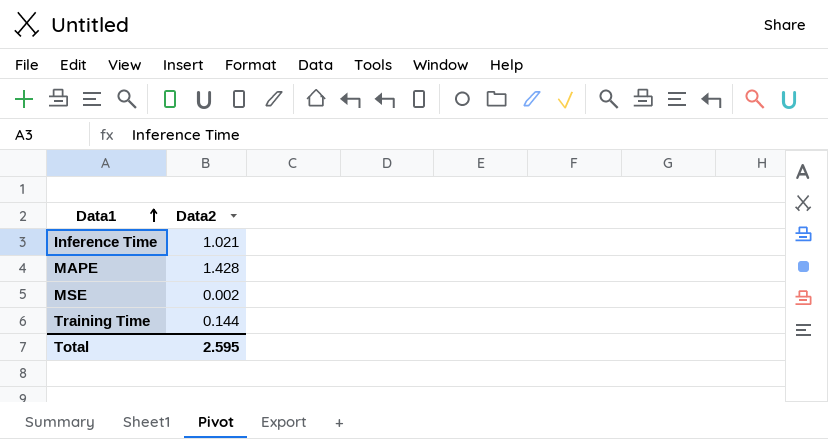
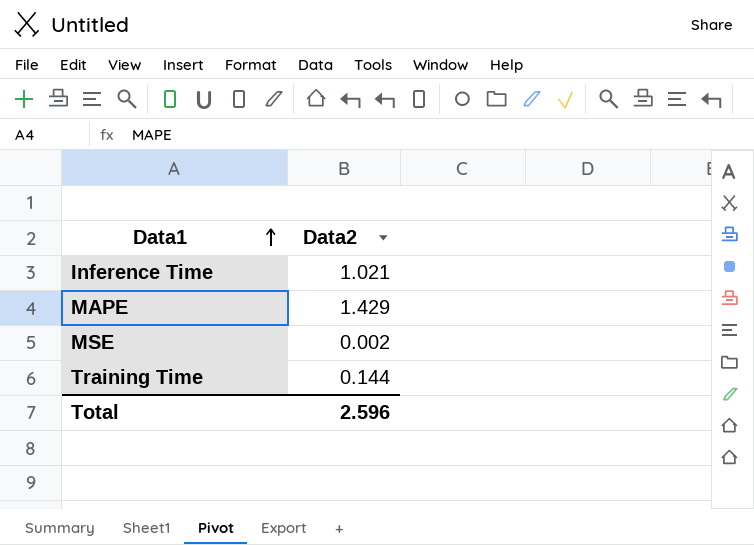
MAPE | Data2: 1.428 -> 1.429
Total | Data2: 2.595 -> 2.596

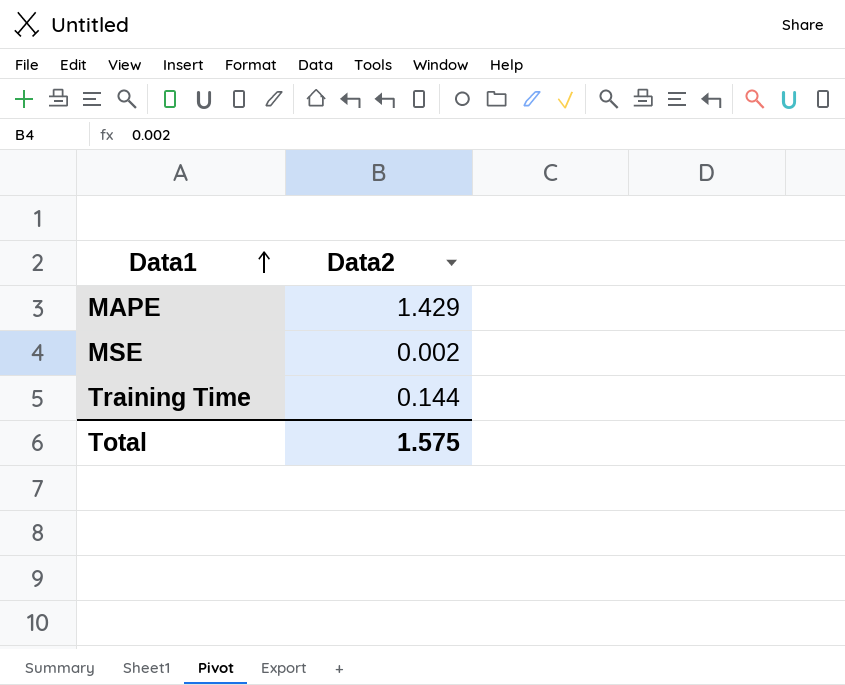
row Inference Time: 1.021 -> none
Total | Data2: 2.596 -> 1.575

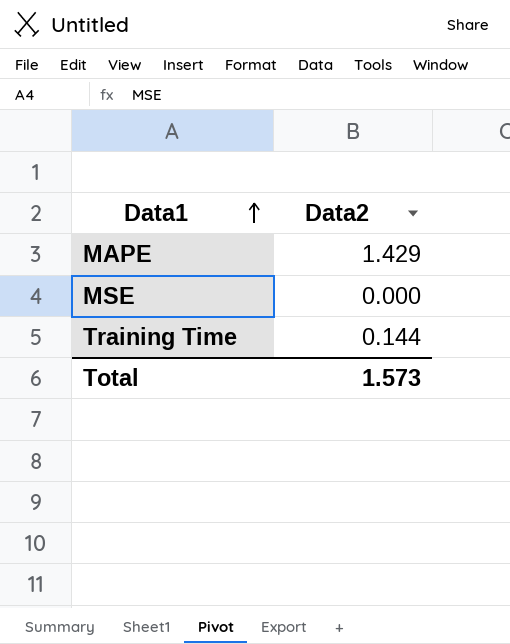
MSE | Data2: 0.002 -> 0.000
Total | Data2: 1.575 -> 1.573

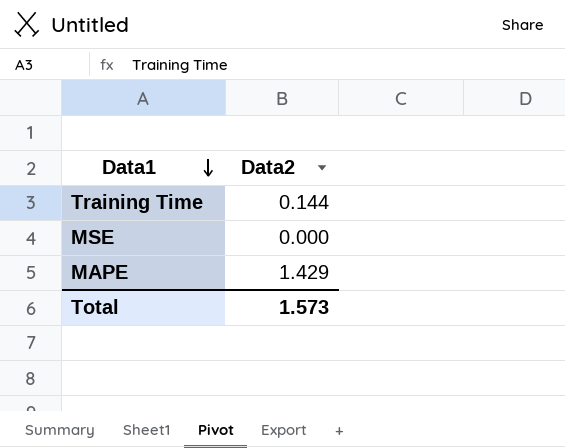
row order: Data1 ascending -> Data1 descending

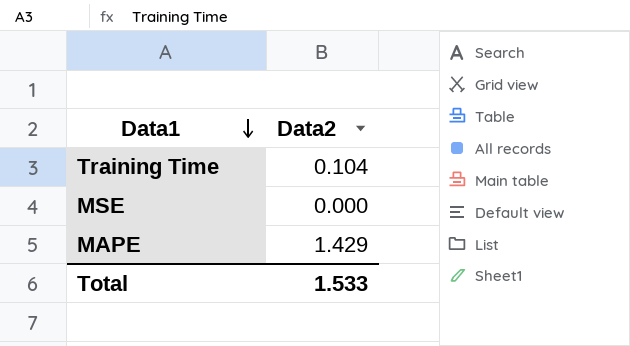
Training Time | Data2: 0.144 -> 0.104
Total | Data2: 1.573 -> 1.533

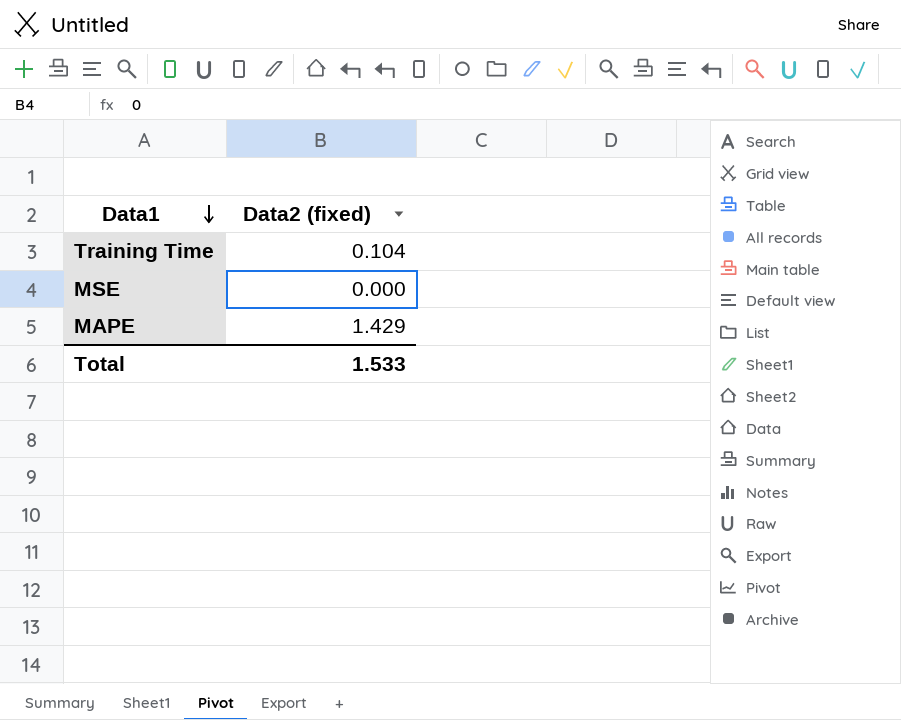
column name: Data2 -> Data2 (fixed)

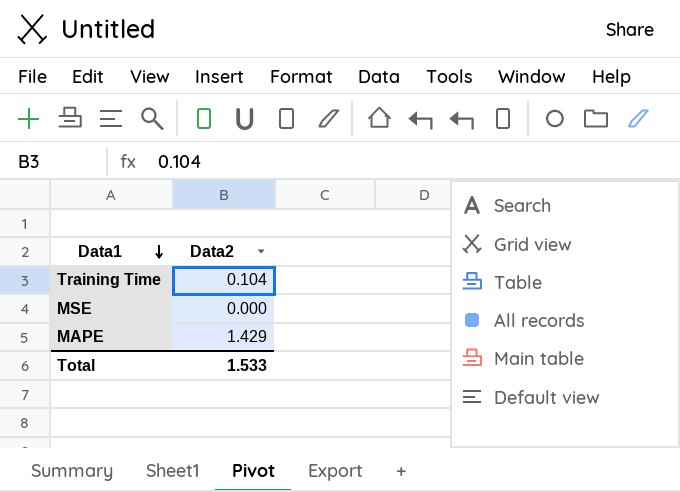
column name: Data2 (fixed) -> Data2

